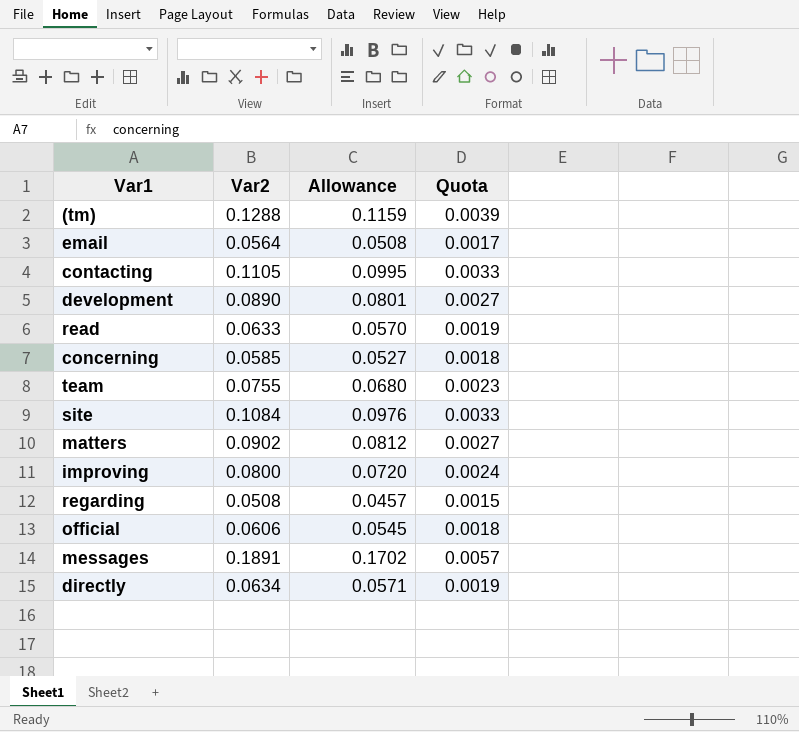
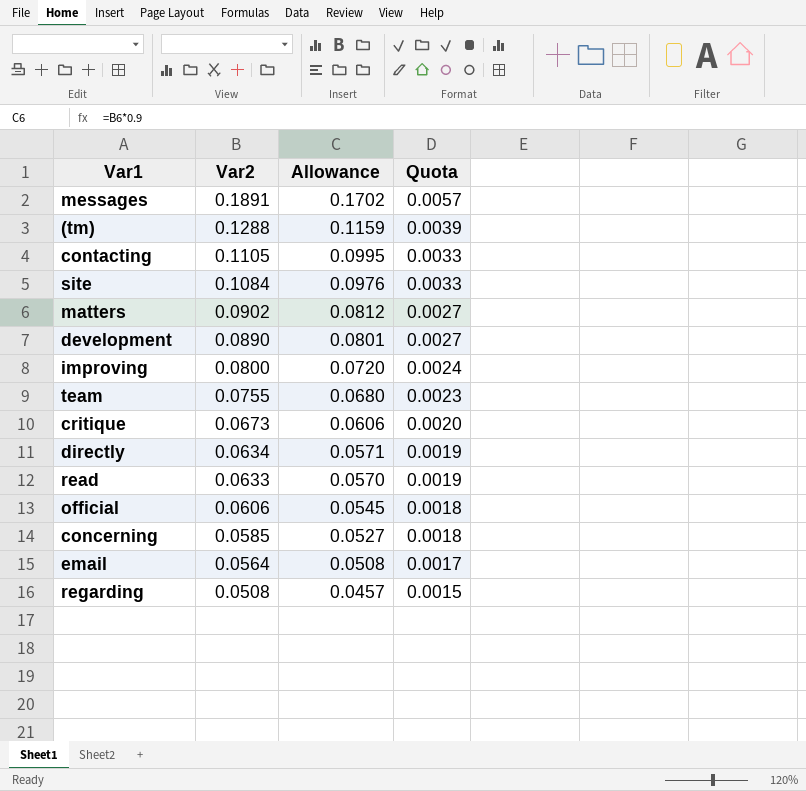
row order: none -> Var2 descending
row critique: none -> 0.0673 | 0.0606 | 0.0020

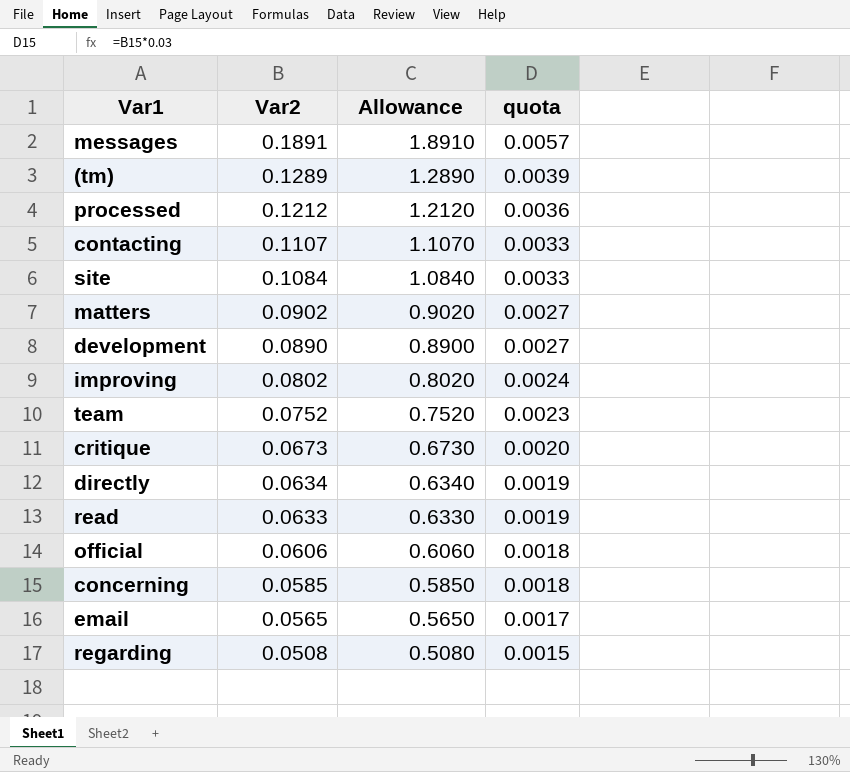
column Allowance | formula: [Var2] * 0.9 -> [Var2] * 10
column name: Quota -> quota
(tm) | Var2: 0.1288 -> 0.1289
row processed: none -> 0.1212 | 1.2120 | 0.0036
contacting | Var2: 0.1105 -> 0.1107
improving | Var2: 0.0800 -> 0.0802
team | Var2: 0.0755 -> 0.0752
email | Var2: 0.0564 -> 0.0565

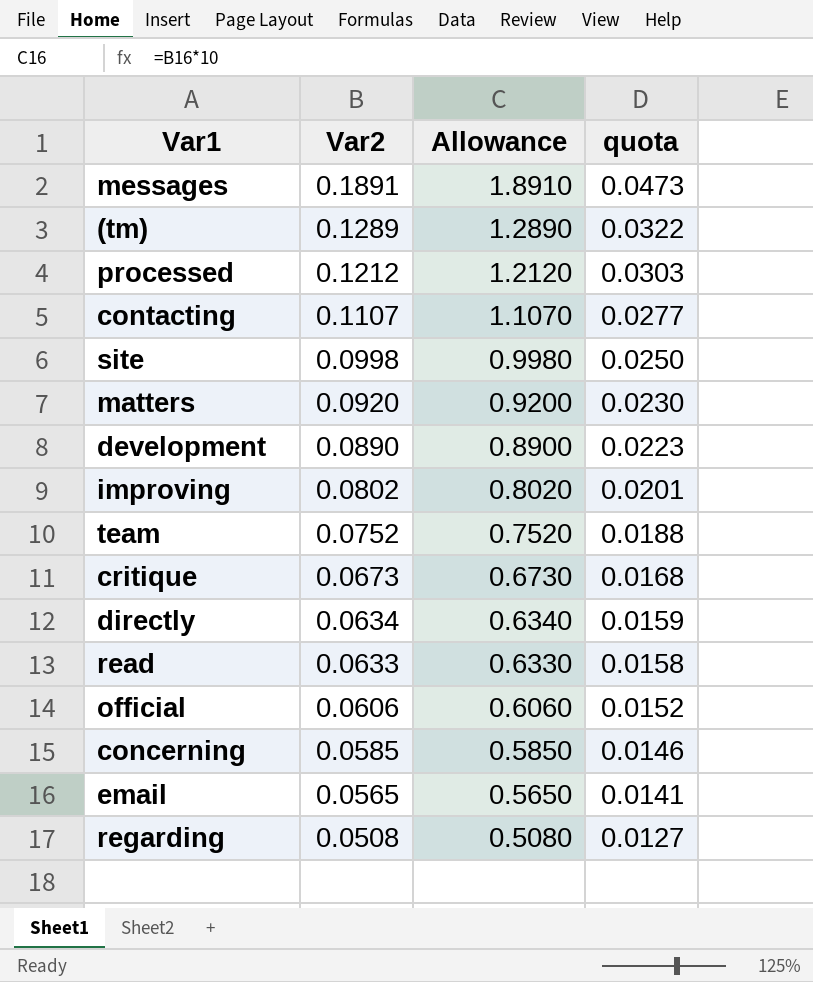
column quota | formula: [Var2] * 0.03 -> [Var2] * 0.25
site | Var2: 0.1084 -> 0.0998
site | Allowance: 1.0840 -> 0.9980
matters | Var2: 0.0902 -> 0.0920
matters | Allowance: 0.9020 -> 0.9200

